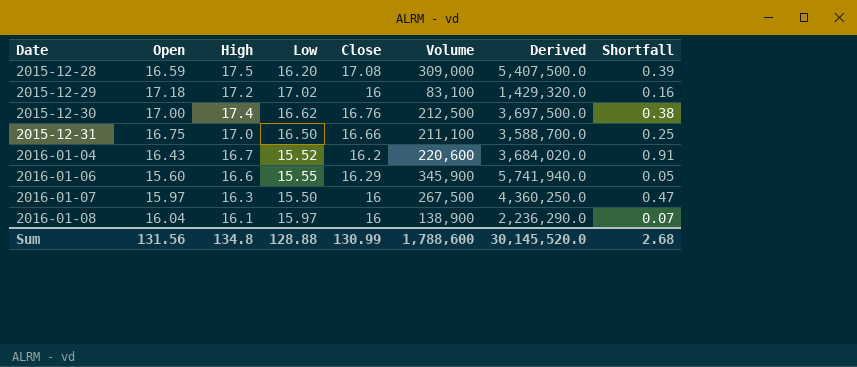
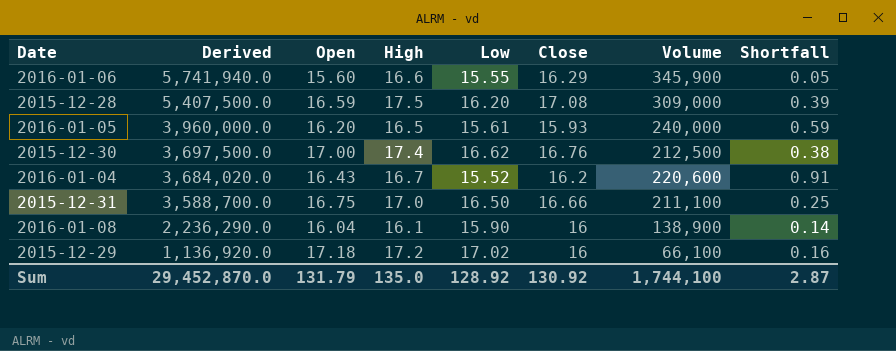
row order: Date ascending -> Derived descending
column Derived | position: 7 -> 2
row 2016-01-07: 15.97 | 16.3 | 15.50 | 16 | 267,500 | 4,360,250.0 | 0.47 -> none
row 2016-01-05: none -> 3,960,000.0 | 16.20 | 16.5 | 15.61 | 15.93 | 240,000 | 0.59
2016-01-08 | Low: 15.97 -> 15.90
2016-01-08 | Shortfall: 0.07 -> 0.14
2015-12-29 | Derived: 1,429,320.0 -> 1,136,920.0
2015-12-29 | Volume: 83,100 -> 66,100
Sum | Derived: 30,145,520.0 -> 29,452,870.0
Sum | Open: 131.56 -> 131.79
Sum | High: 134.8 -> 135.0
Sum | Low: 128.88 -> 128.92
Sum | Close: 130.99 -> 130.92
Sum | Volume: 1,788,600 -> 1,744,100
Sum | Shortfall: 2.68 -> 2.87

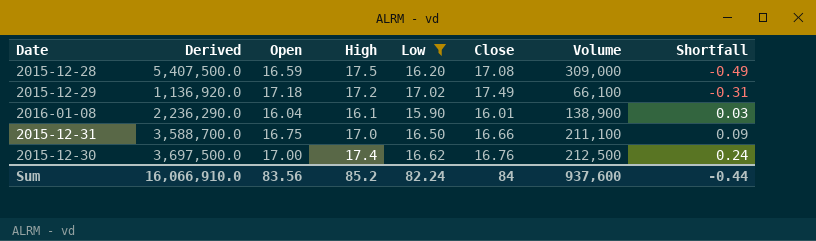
filter: none -> Low >= 15.90
row order: Derived descending -> Shortfall ascending
column Shortfall | formula: [Open] - [Low] -> [Open] - [Close]
2015-12-29 | Close: 16 -> 17.49
2016-01-08 | Close: 16 -> 16.01
Sum | Derived: 29,452,870.0 -> 16,066,910.0
Sum | Open: 131.79 -> 83.56
Sum | High: 135.0 -> 85.2
Sum | Low: 128.92 -> 82.24
Sum | Close: 130.92 -> 84
Sum | Volume: 1,744,100 -> 937,600
Sum | Shortfall: 2.87 -> -0.44

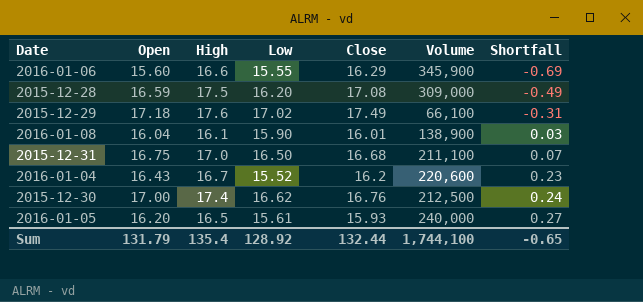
filter: Low >= 15.90 -> none
column Derived | formula: [High] * [Volume] -> none
2015-12-29 | High: 17.2 -> 17.6
2015-12-31 | Close: 16.66 -> 16.68
2015-12-31 | Shortfall: 0.09 -> 0.07
Sum | Open: 83.56 -> 131.79
Sum | High: 85.2 -> 135.4
Sum | Low: 82.24 -> 128.92
Sum | Close: 84 -> 132.44
Sum | Volume: 937,600 -> 1,744,100
Sum | Shortfall: -0.44 -> -0.65

